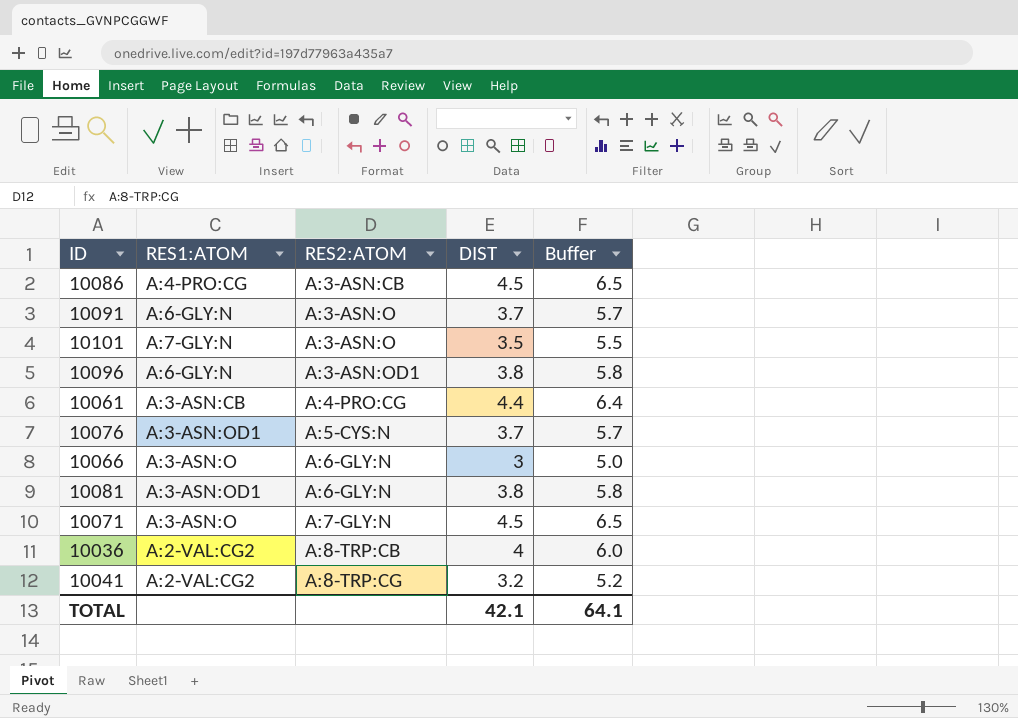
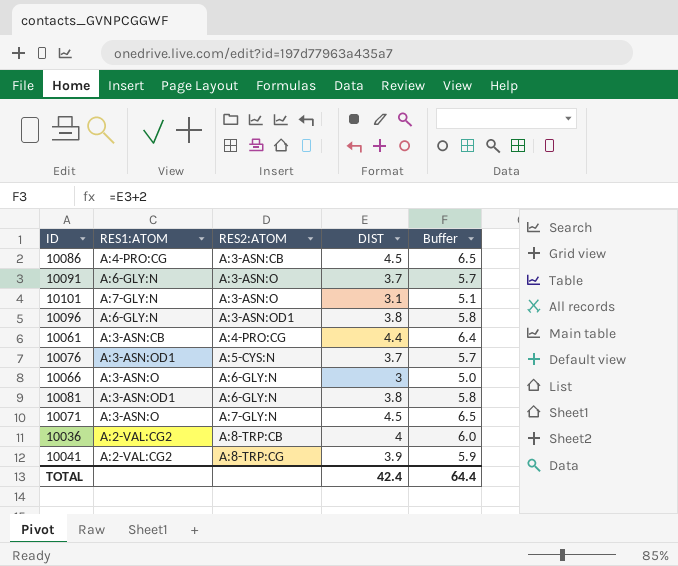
10101 | DIST: 3.5 -> 3.1
10101 | Buffer: 5.5 -> 5.1
10041 | DIST: 3.2 -> 3.9
10041 | Buffer: 5.2 -> 5.9
TOTAL | DIST: 42.1 -> 42.4
TOTAL | Buffer: 64.1 -> 64.4

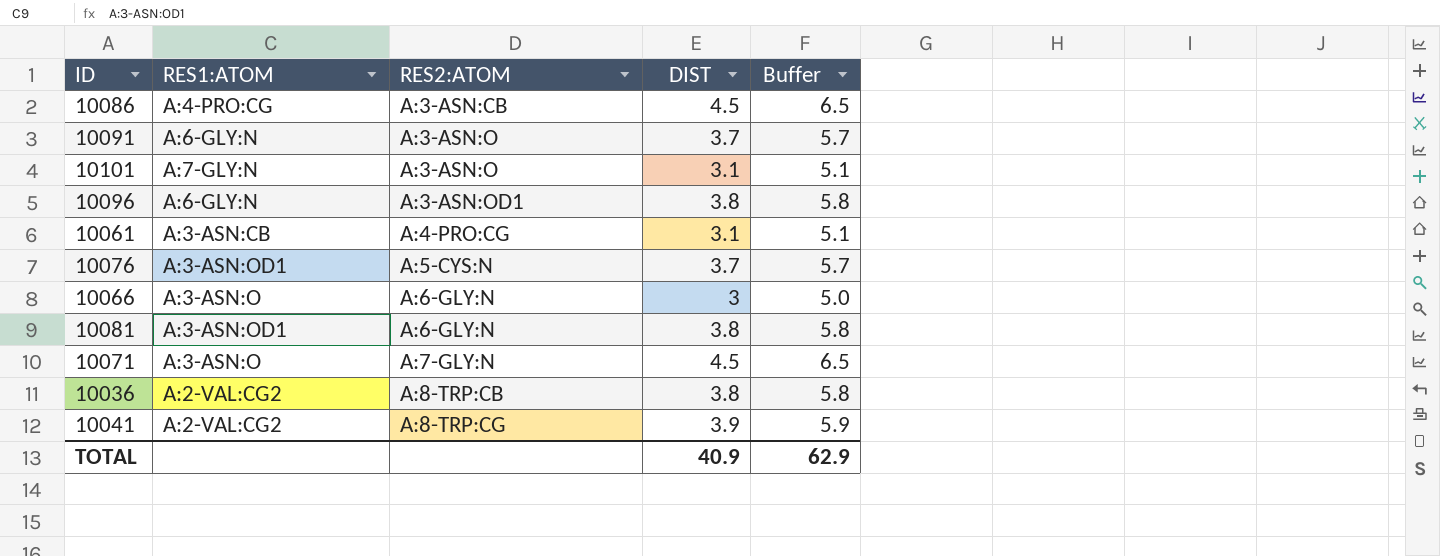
10061 | DIST: 4.4 -> 3.1
10061 | Buffer: 6.4 -> 5.1
10036 | DIST: 4 -> 3.8
10036 | Buffer: 6.0 -> 5.8
TOTAL | DIST: 42.4 -> 40.9
TOTAL | Buffer: 64.4 -> 62.9

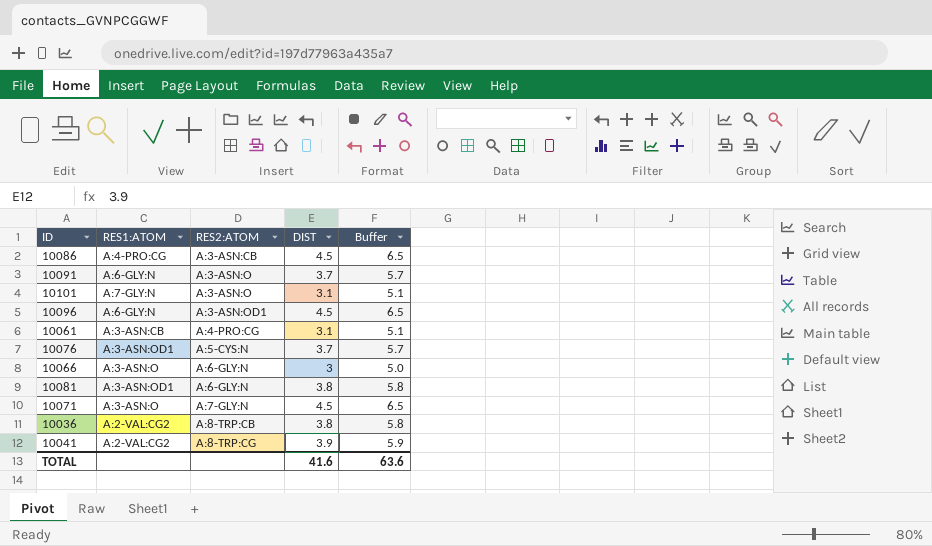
10096 | DIST: 3.8 -> 4.5
10096 | Buffer: 5.8 -> 6.5
TOTAL | DIST: 40.9 -> 41.6
TOTAL | Buffer: 62.9 -> 63.6

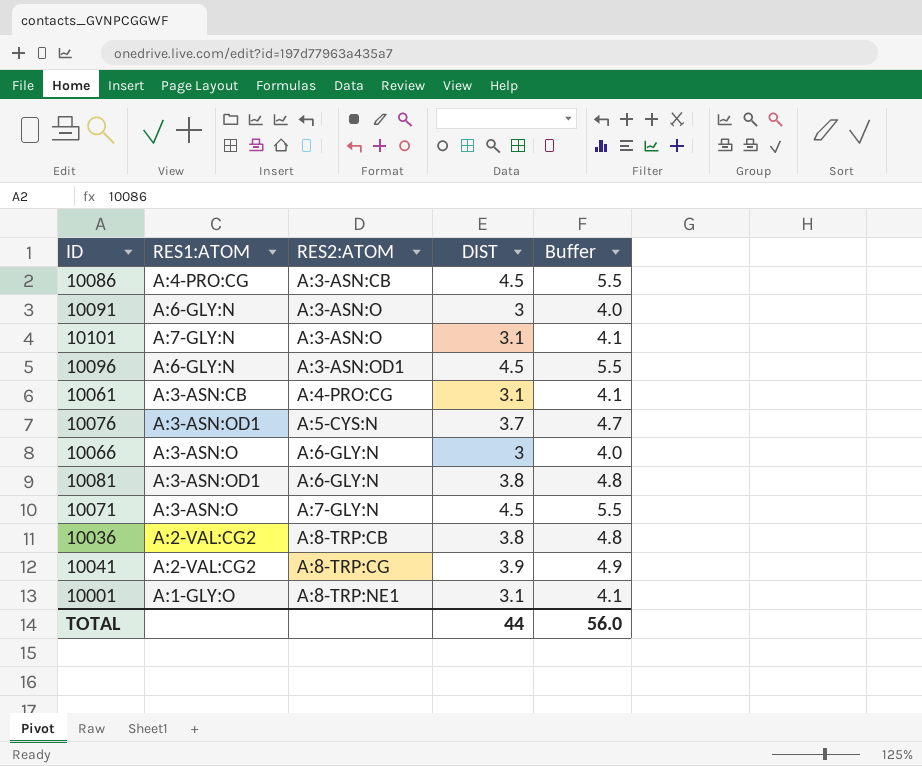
column Buffer | formula: [DIST] + 2 -> [DIST] + 1
10091 | DIST: 3.7 -> 3
row 10001: none -> A:1-GLY:O | A:8-TRP:NE1 | 3.1 | 4.1
TOTAL | DIST: 41.6 -> 44
TOTAL | Buffer: 63.6 -> 56.0

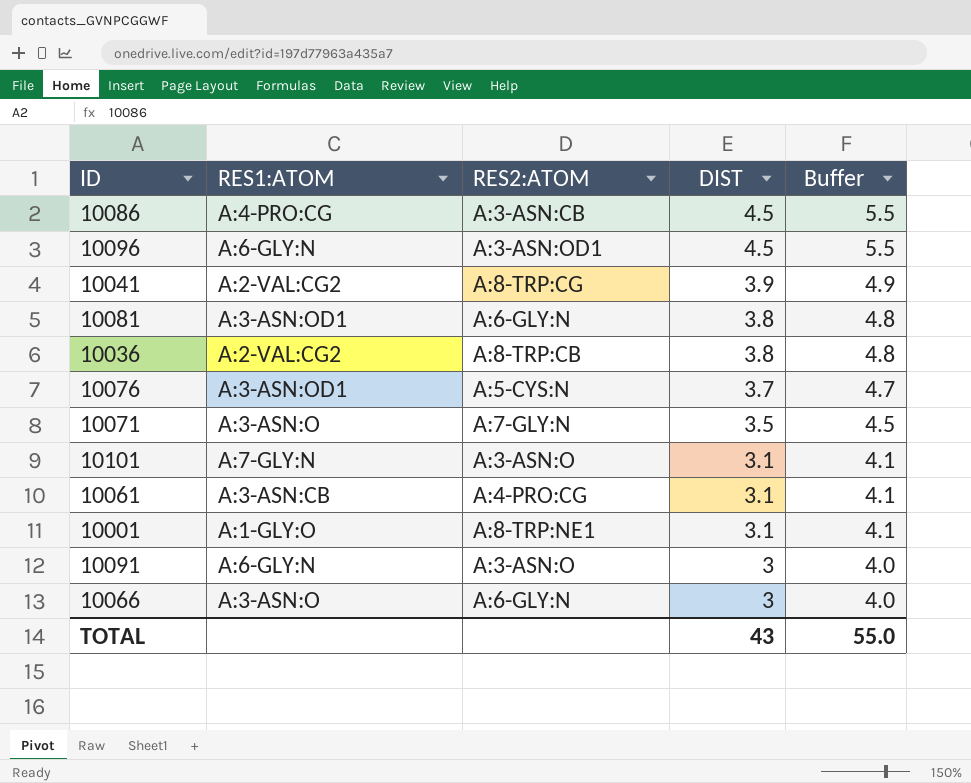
row order: RES2:ATOM ascending -> DIST descending
10071 | DIST: 4.5 -> 3.5
10071 | Buffer: 5.5 -> 4.5
TOTAL | DIST: 44 -> 43
TOTAL | Buffer: 56.0 -> 55.0

